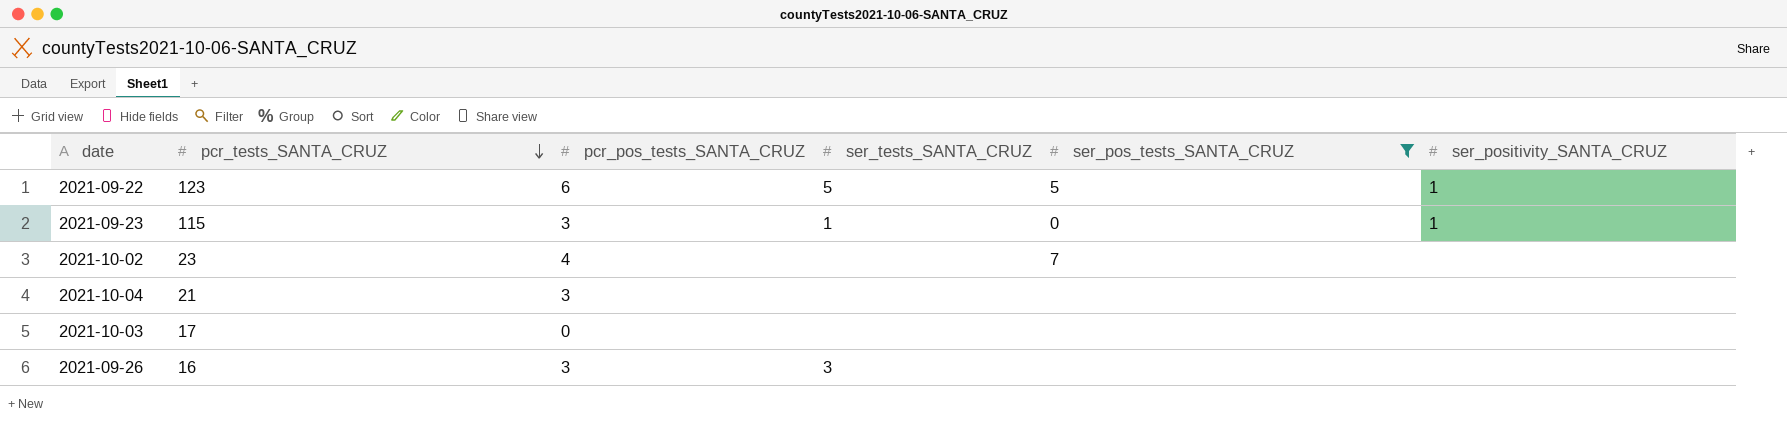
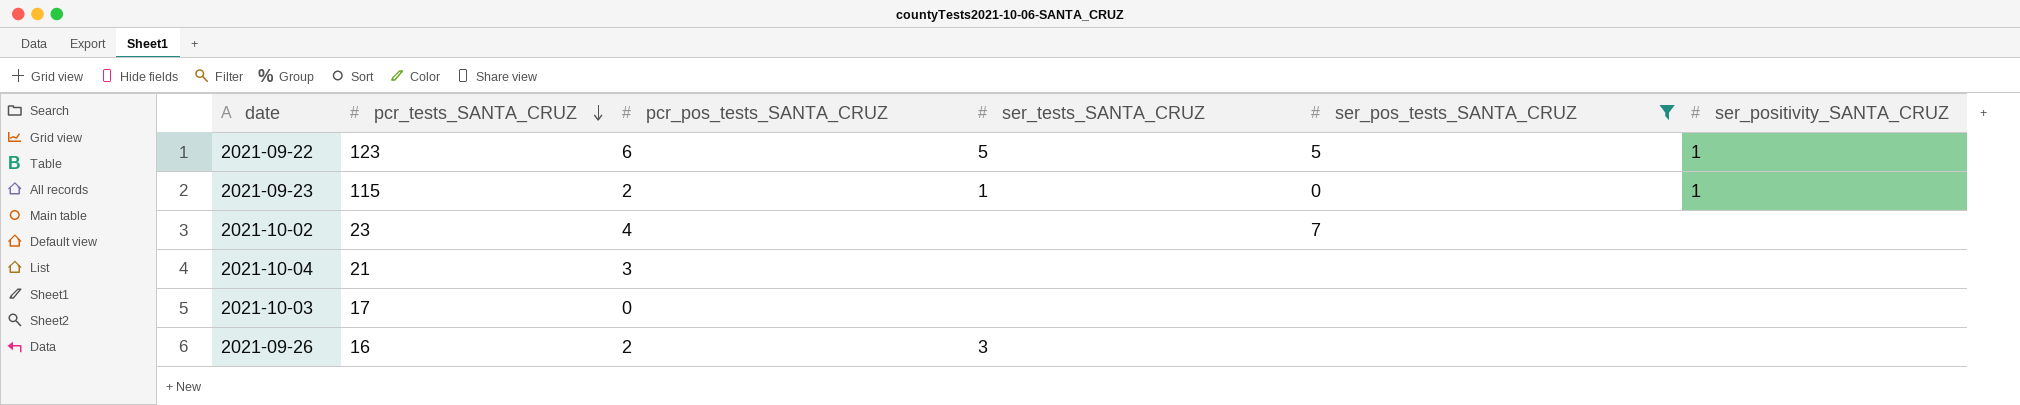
2021-09-23 | pcr_pos_tests_SANTA_CRUZ: 3 -> 2
2021-09-26 | pcr_pos_tests_SANTA_CRUZ: 3 -> 2

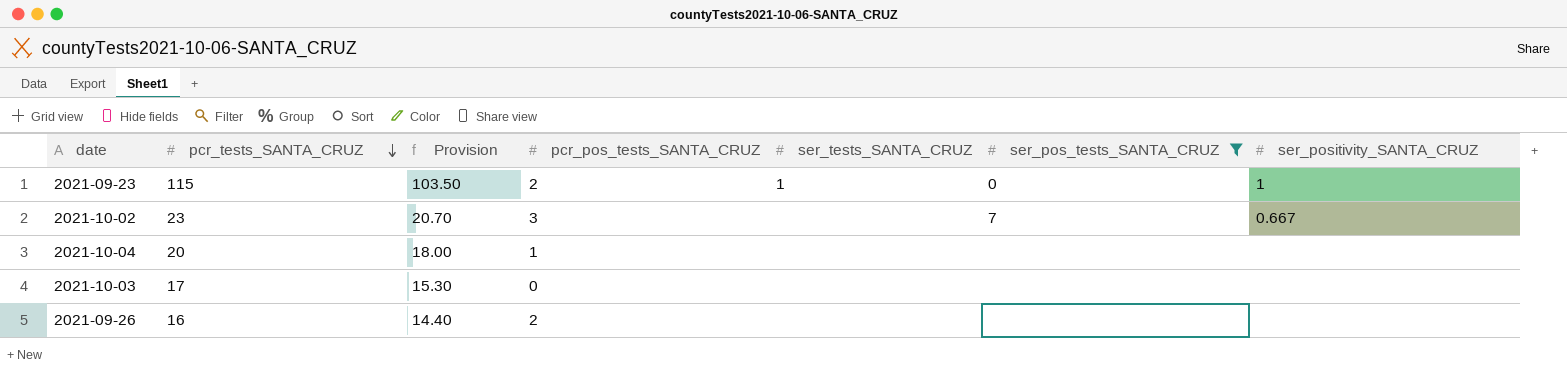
column Provision | formula: none -> [pcr_tests_SANTA_CRUZ] * 0.9
row 2021-09-22: 123 | 6 | 5 | 5 | 1 -> none
2021-10-02 | pcr_pos_tests_SANTA_CRUZ: 4 -> 3
2021-10-02 | ser_positivity_SANTA_CRUZ: none -> 0.667
2021-10-04 | pcr_tests_SANTA_CRUZ: 21 -> 20
2021-10-04 | pcr_pos_tests_SANTA_CRUZ: 3 -> 1
2021-09-26 | ser_tests_SANTA_CRUZ: 3 -> none

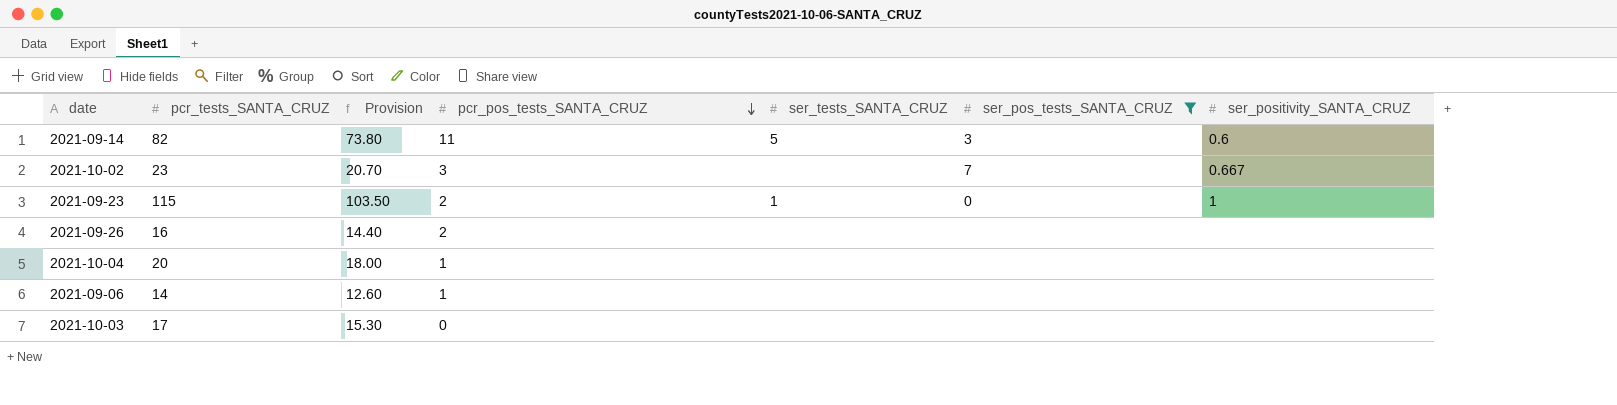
row order: pcr_tests_SANTA_CRUZ descending -> pcr_pos_tests_SANTA_CRUZ descending
row 2021-09-14: none -> 82 | 73.80 | 11 | 5 | 3 | 0.6
row 2021-09-06: none -> 14 | 12.60 | 1 | none | none | none

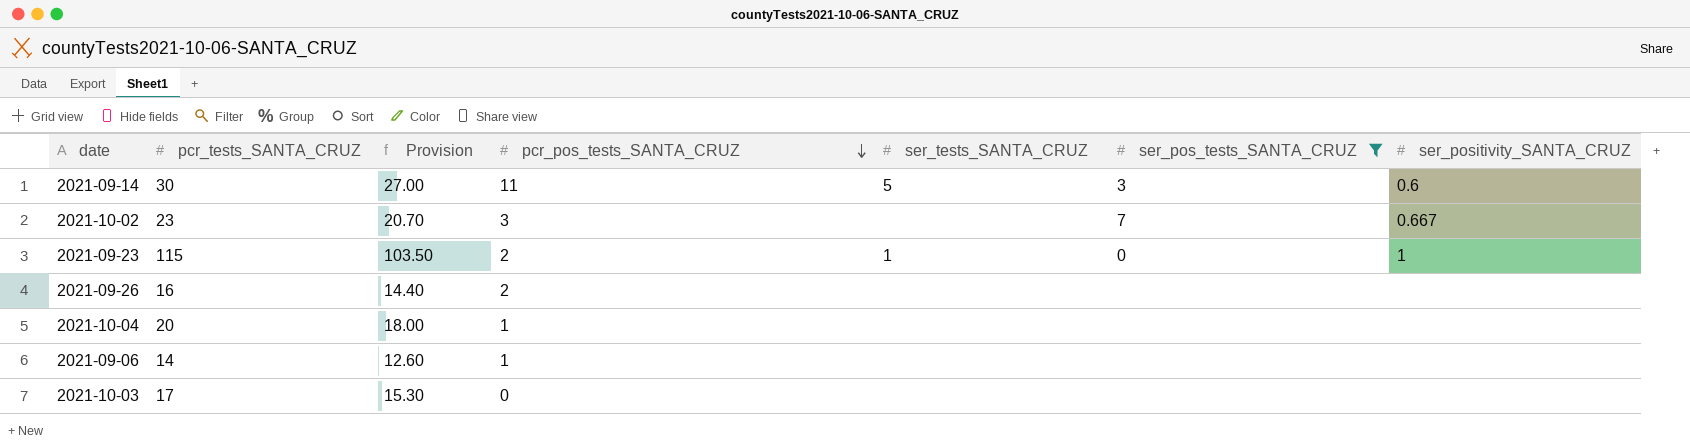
2021-09-14 | pcr_tests_SANTA_CRUZ: 82 -> 30
2021-09-14 | Provision: 73.80 -> 27.00

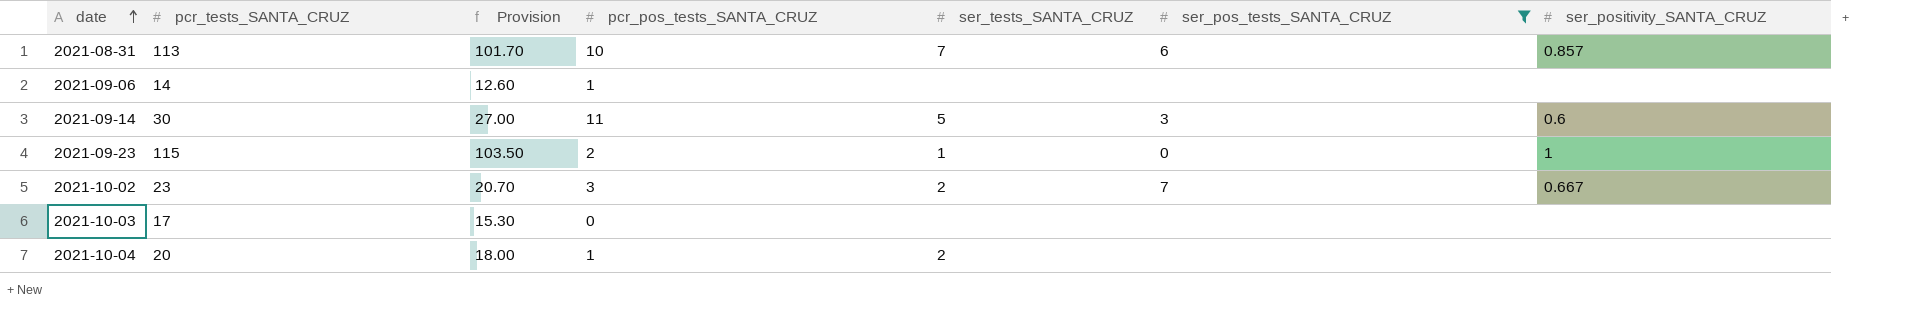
row order: pcr_pos_tests_SANTA_CRUZ descending -> date ascending
row 2021-09-26: 16 | 14.40 | 2 | none | none | none -> none
row 2021-08-31: none -> 113 | 101.70 | 10 | 7 | 6 | 0.857
2021-10-02 | ser_tests_SANTA_CRUZ: none -> 2
2021-10-04 | ser_tests_SANTA_CRUZ: none -> 2

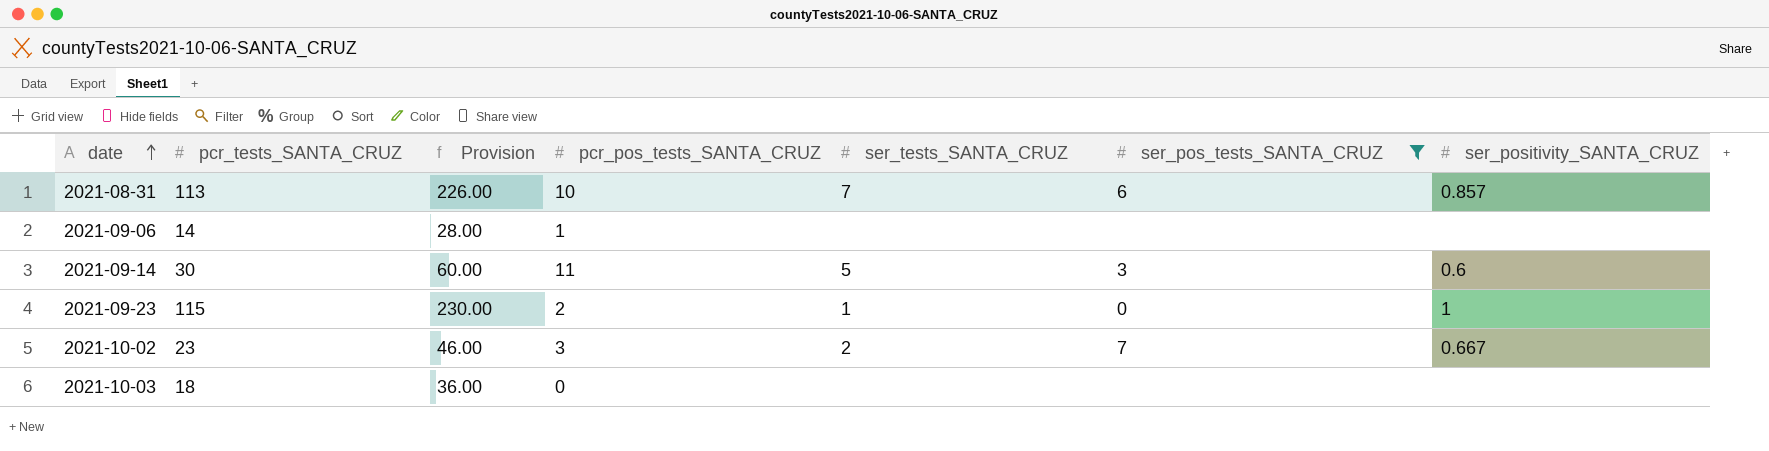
column Provision | formula: [pcr_tests_SANTA_CRUZ] * 0.9 -> [pcr_tests_SANTA_CRUZ] * 2
row 2021-10-04: 20 | 18.00 | 1 | 2 | none | none -> none
2021-10-03 | pcr_tests_SANTA_CRUZ: 17 -> 18

